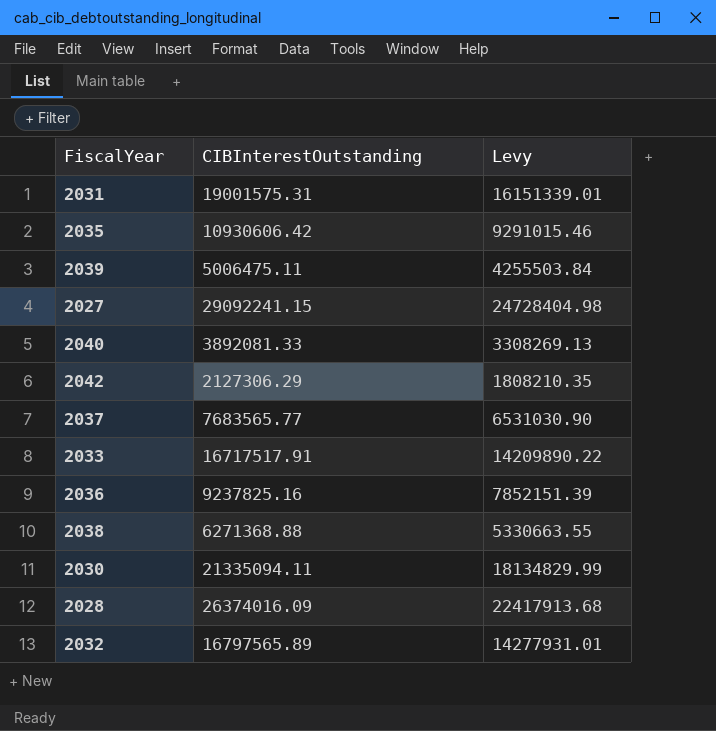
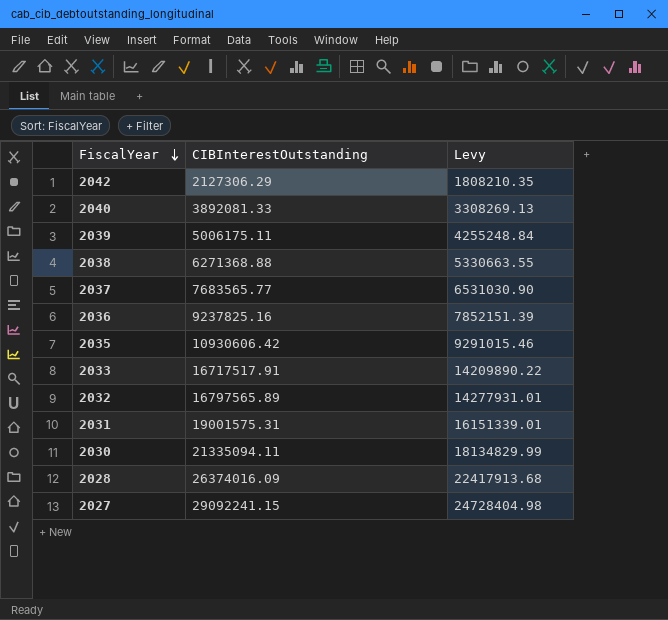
row order: none -> FiscalYear descending
2039 | CIBInterestOutstanding: 5006475.11 -> 5006175.11
2039 | Levy: 4255503.84 -> 4255248.84

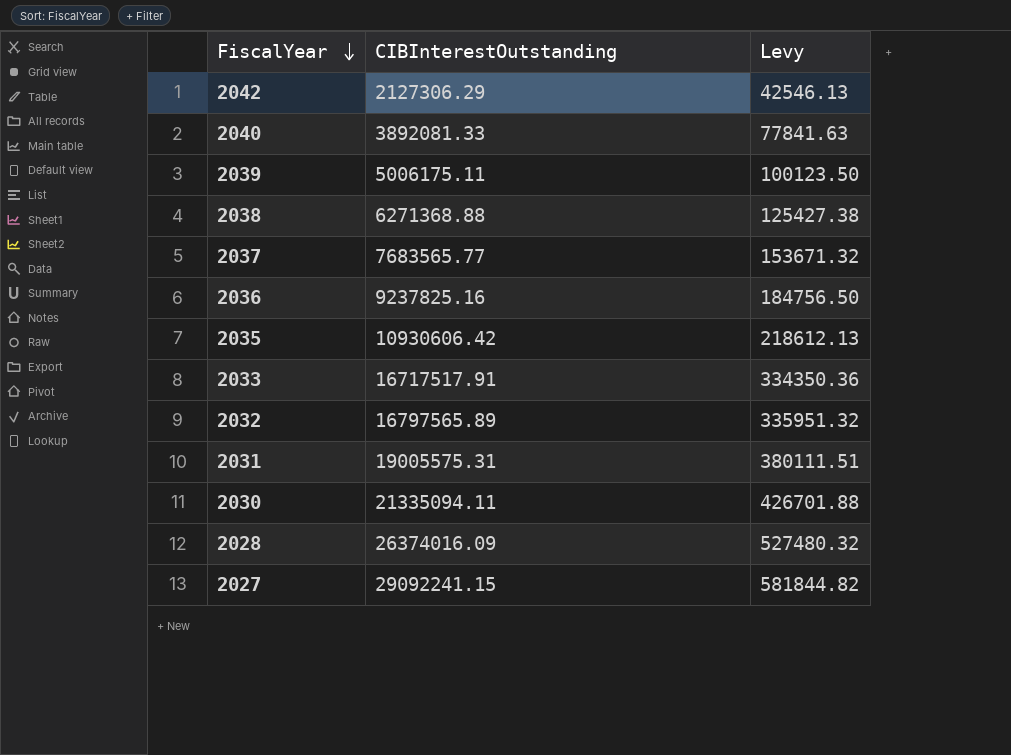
column Levy | formula: [CIBInterestOutstanding] * 0.85 -> [CIBInterestOutstanding] * 0.02
2031 | CIBInterestOutstanding: 19001575.31 -> 19005575.31

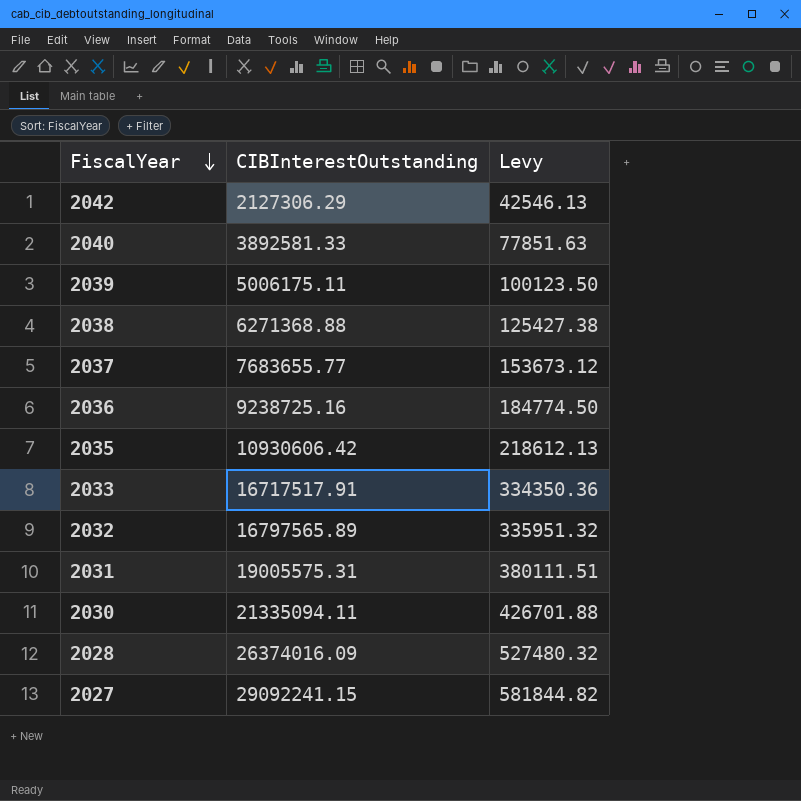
2040 | CIBInterestOutstanding: 3892081.33 -> 3892581.33
2040 | Levy: 77841.63 -> 77851.63
2037 | CIBInterestOutstanding: 7683565.77 -> 7683655.77
2037 | Levy: 153671.32 -> 153673.12
2036 | CIBInterestOutstanding: 9237825.16 -> 9238725.16
2036 | Levy: 184756.50 -> 184774.50

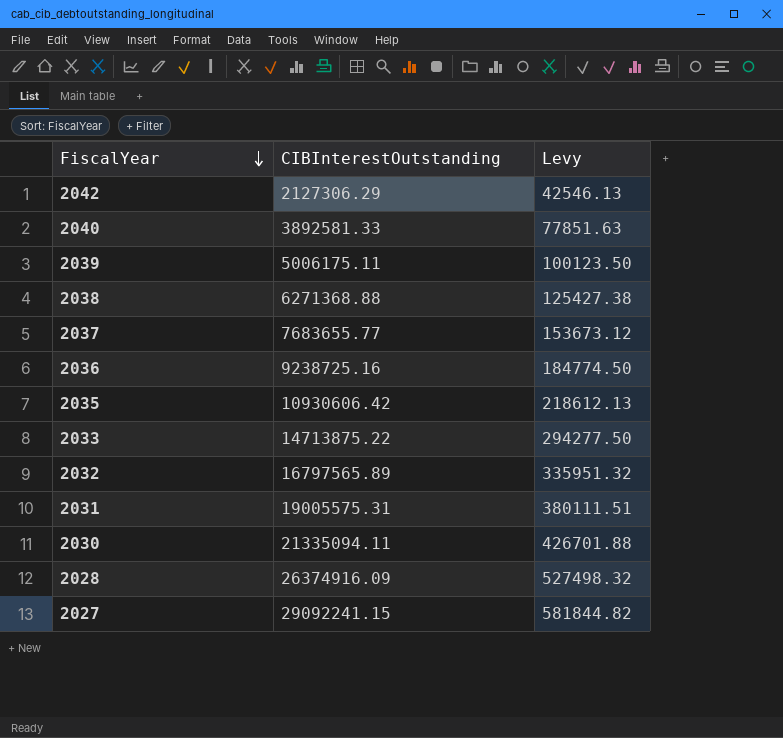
2033 | CIBInterestOutstanding: 16717517.91 -> 14713875.22
2033 | Levy: 334350.36 -> 294277.50
2028 | CIBInterestOutstanding: 26374016.09 -> 26374916.09
2028 | Levy: 527480.32 -> 527498.32

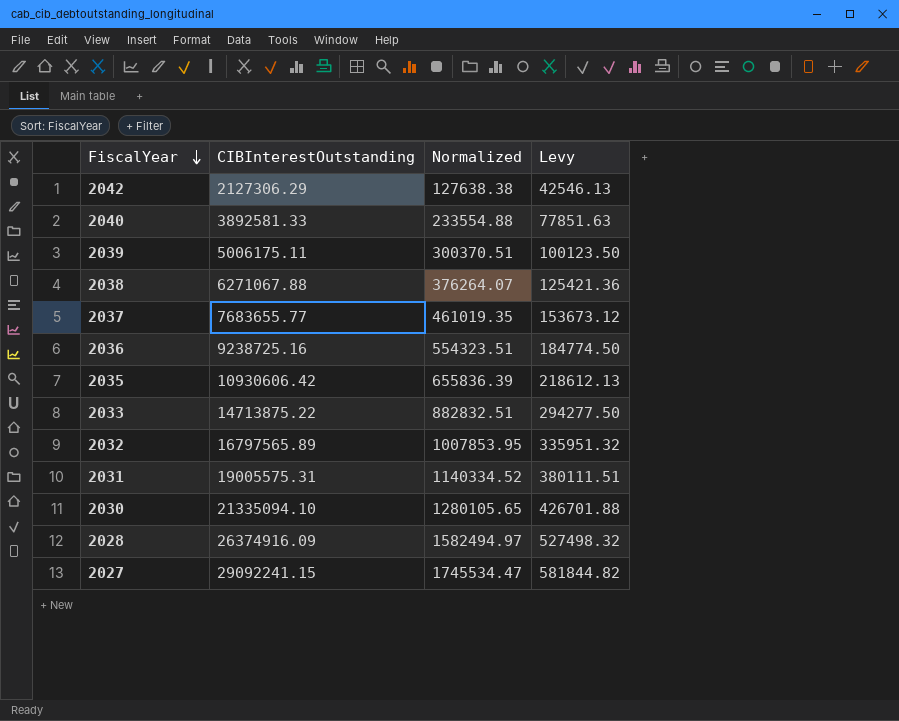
column Normalized | formula: none -> [CIBInterestOutstanding] * 0.06
2038 | CIBInterestOutstanding: 6271368.88 -> 6271067.88
2038 | Levy: 125427.38 -> 125421.36
2030 | CIBInterestOutstanding: 21335094.11 -> 21335094.10

